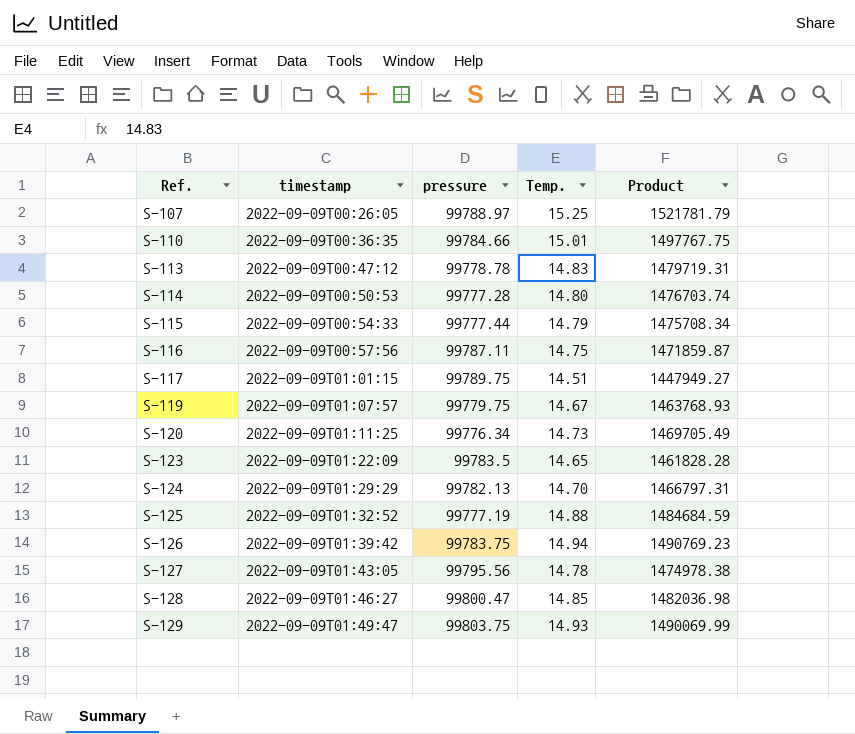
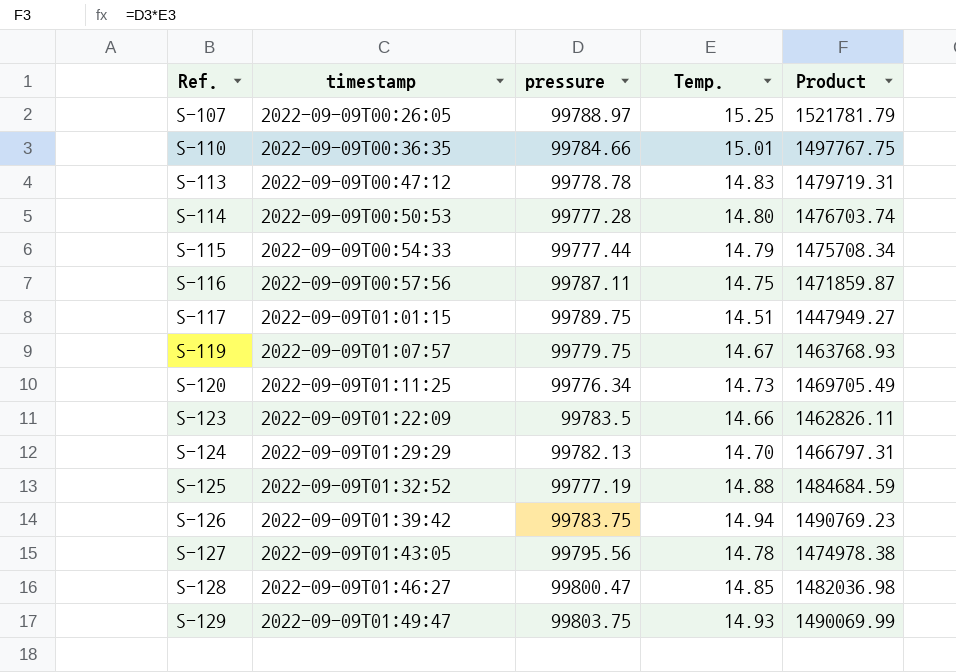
S-123 | Temp.: 14.65 -> 14.66
S-123 | Product: 1461828.28 -> 1462826.11

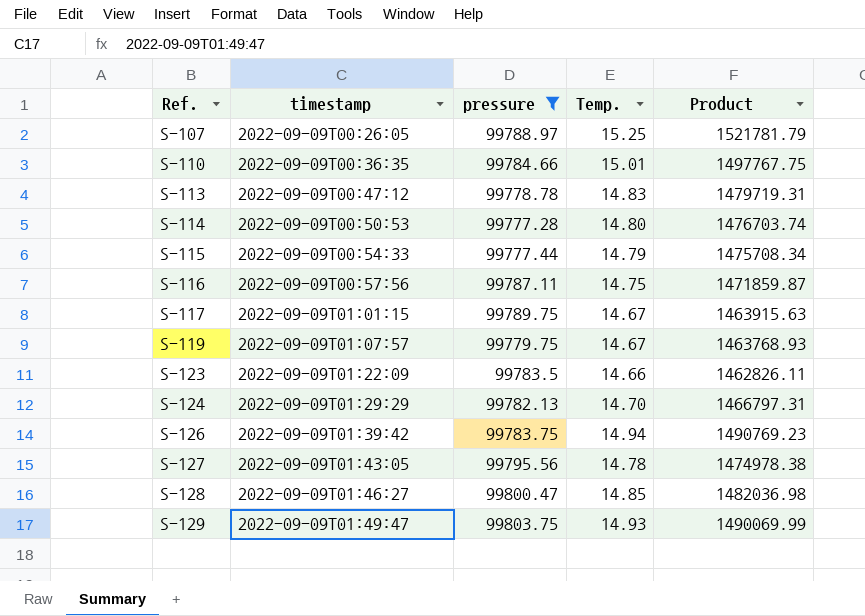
filter: none -> pressure >= 99777.28
S-117 | Temp.: 14.51 -> 14.67
S-117 | Product: 1447949.27 -> 1463915.63

